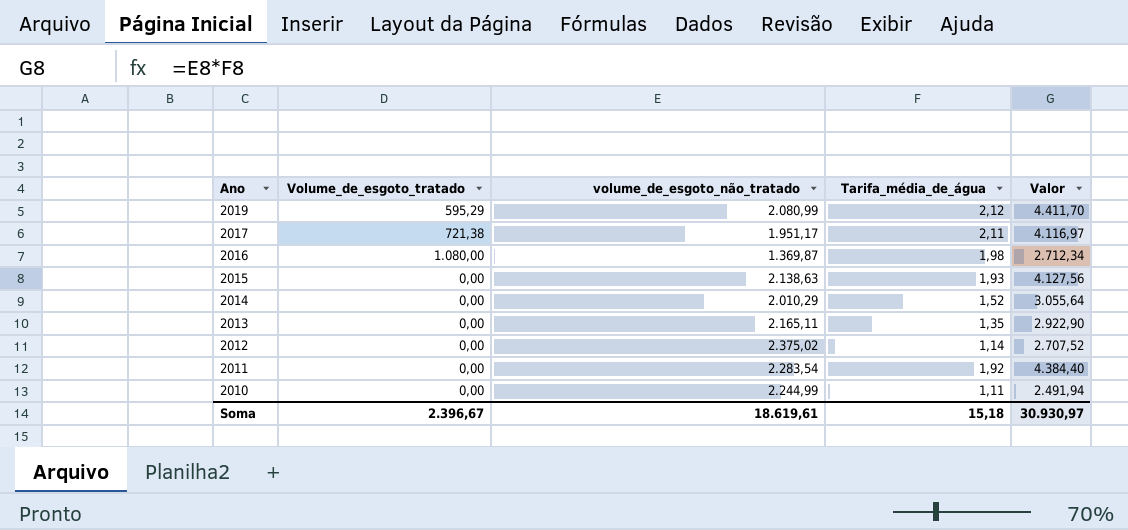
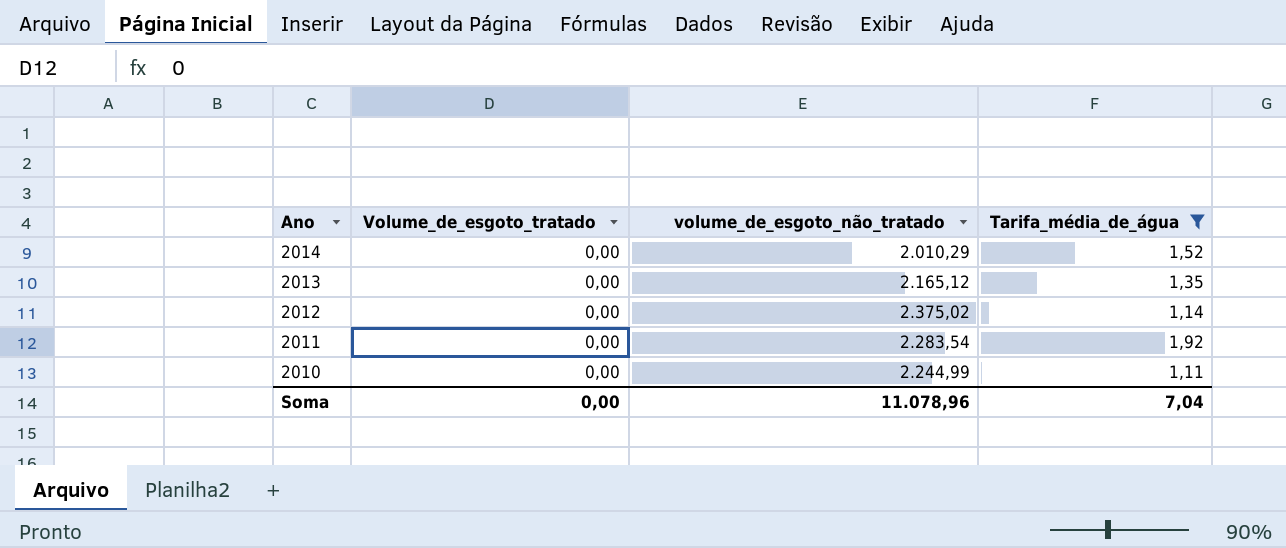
filter: none -> Tarifa_média_de_água <= 1,92
column Valor | formula: [volume_de_esgoto_não_tratado] * [Tarifa_média_de_água] -> none
2013 | volume_de_esgoto_não_tratado: 2.165,11 -> 2.165,12
Soma | Volume_de_esgoto_tratado: 2.396,67 -> 0,00
Soma | volume_de_esgoto_não_tratado: 18.619,61 -> 11.078,96
Soma | Tarifa_média_de_água: 15,18 -> 7,04

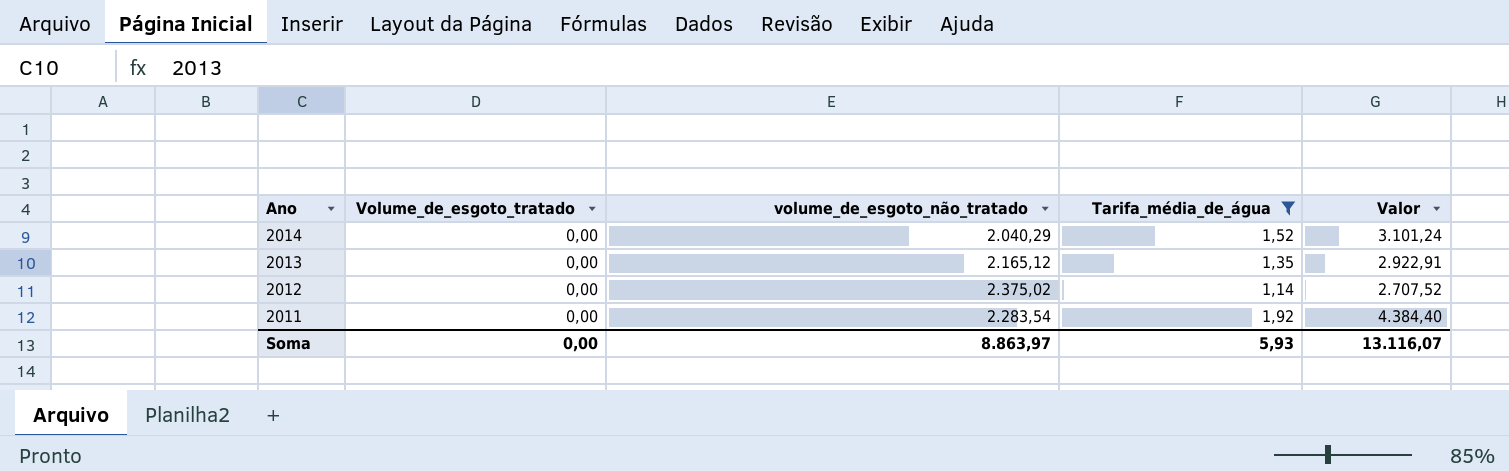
column Valor | formula: none -> [volume_de_esgoto_não_tratado] * [Tarifa_média_de_água]
row 2010: 0,00 | 2.244,99 | 1,11 -> none
2014 | volume_de_esgoto_não_tratado: 2.010,29 -> 2.040,29
Soma | volume_de_esgoto_não_tratado: 11.078,96 -> 8.863,97
Soma | Tarifa_média_de_água: 7,04 -> 5,93

